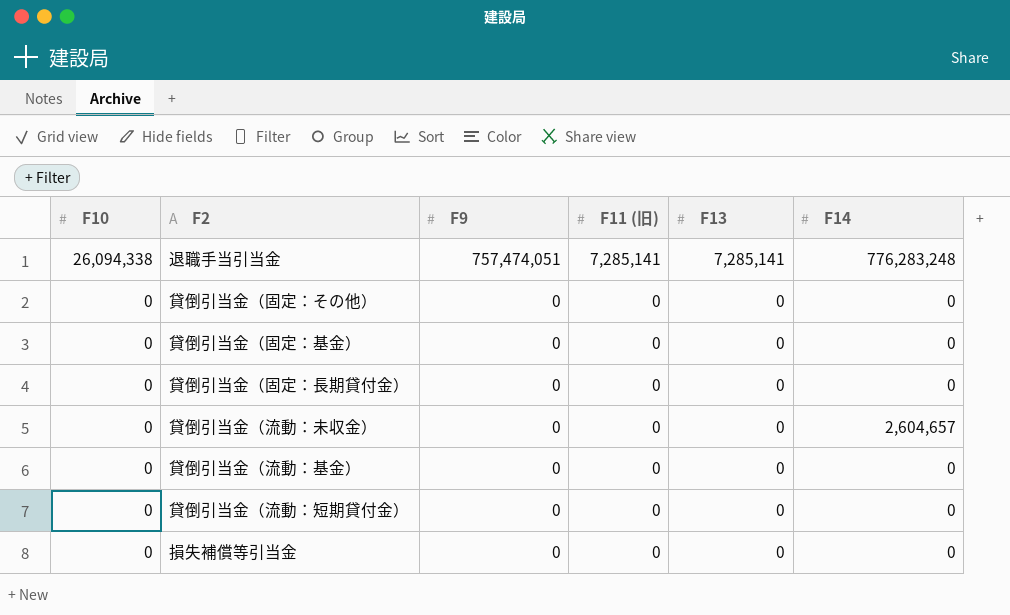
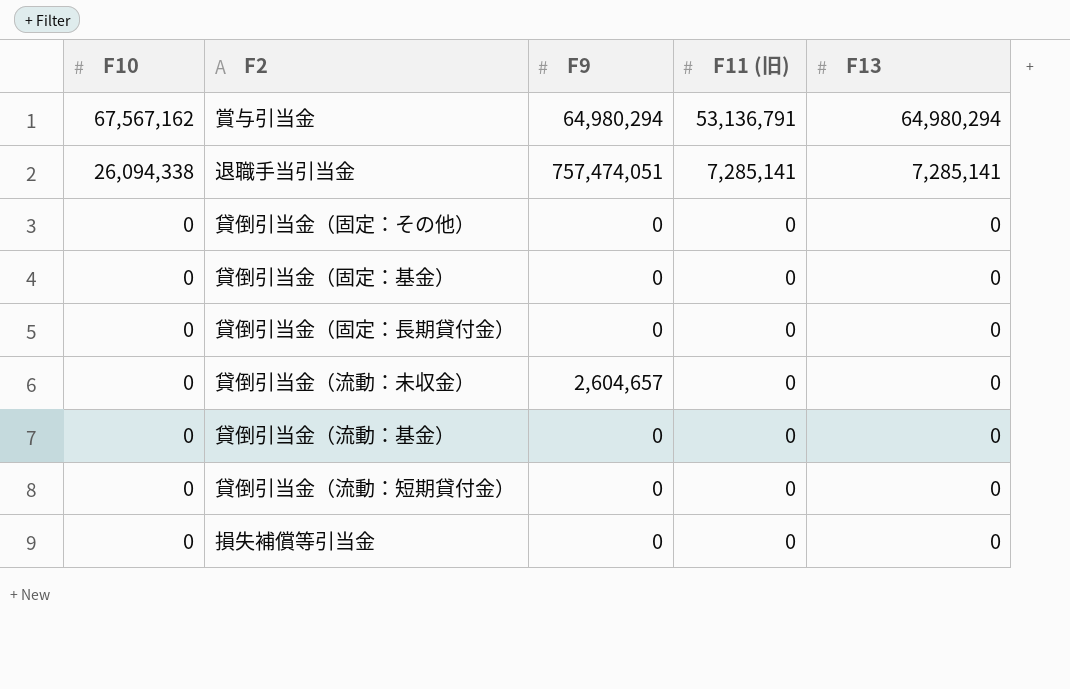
column F14 | position: 6 -> none
row 賞与引当金: none -> 67,567,162 | 64,980,294 | 53,136,791 | 64,980,294
貸倒引当金（流動：未収金） | F9: 0 -> 2,604,657

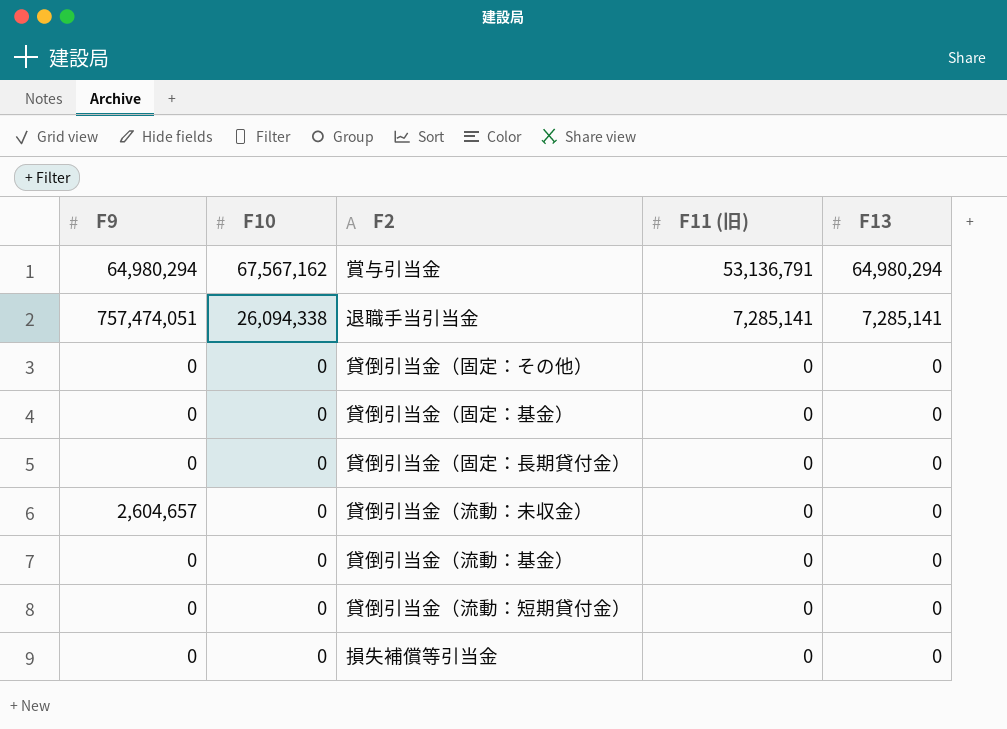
column F9 | position: 3 -> 1

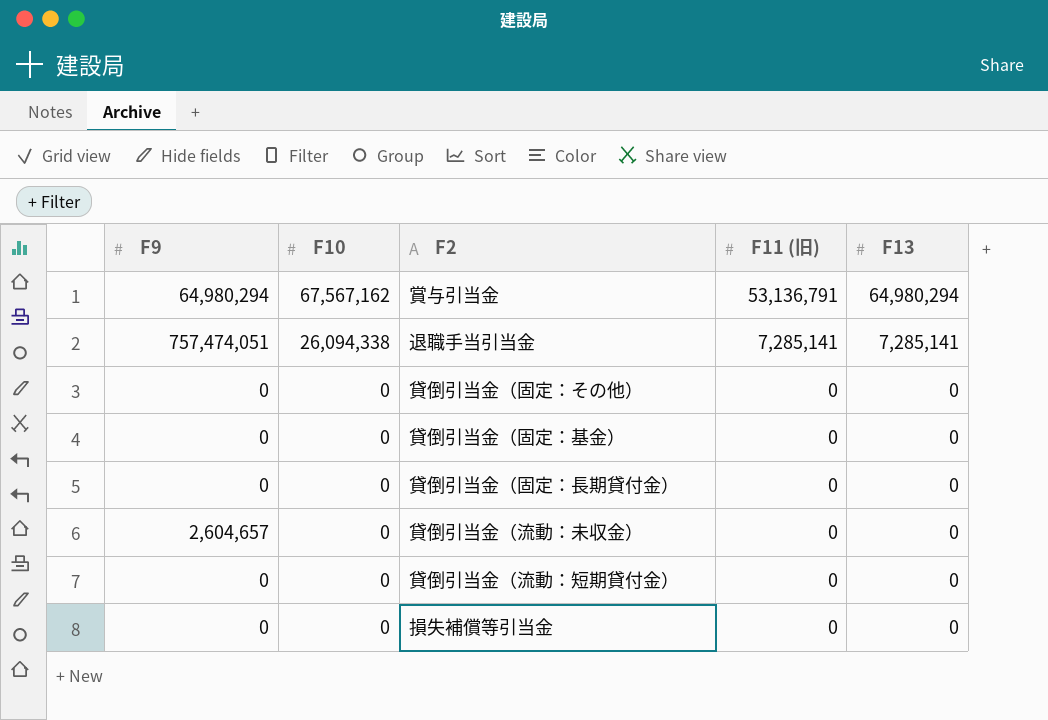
row 貸倒引当金（流動：基金）: 0 | 0 | 0 | 0 -> none

